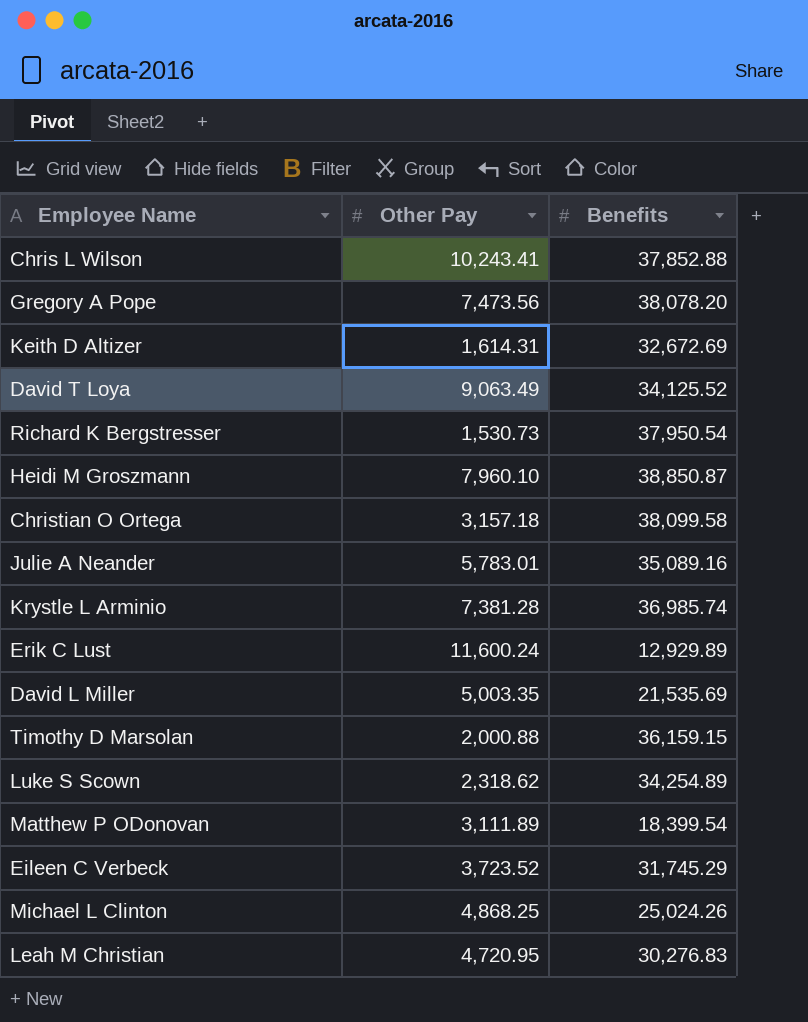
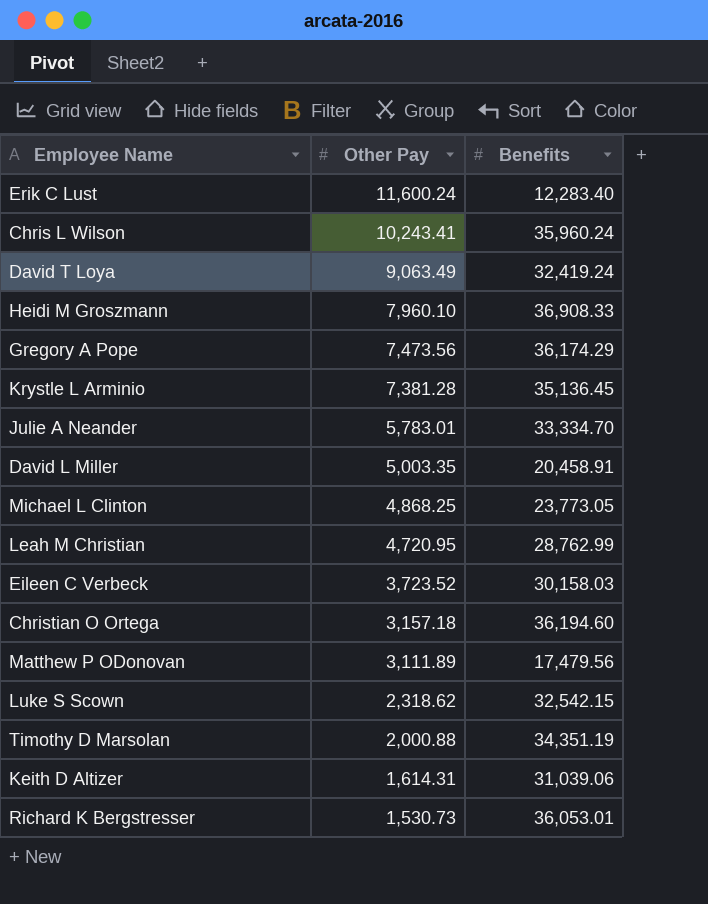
row order: none -> Other Pay descending
Erik C Lust | Benefits: 12,929.89 -> 12,283.40
Chris L Wilson | Benefits: 37,852.88 -> 35,960.24
David T Loya | Benefits: 34,125.52 -> 32,419.24
Heidi M Groszmann | Benefits: 38,850.87 -> 36,908.33
Gregory A Pope | Benefits: 38,078.20 -> 36,174.29
Krystle L Arminio | Benefits: 36,985.74 -> 35,136.45
Julie A Neander | Benefits: 35,089.16 -> 33,334.70
David L Miller | Benefits: 21,535.69 -> 20,458.91
Michael L Clinton | Benefits: 25,024.26 -> 23,773.05
Leah M Christian | Benefits: 30,276.83 -> 28,762.99
Eileen C Verbeck | Benefits: 31,745.29 -> 30,158.03
Christian O Ortega | Benefits: 38,099.58 -> 36,194.60
Matthew P ODonovan | Benefits: 18,399.54 -> 17,479.56
Luke S Scown | Benefits: 34,254.89 -> 32,542.15
Timothy D Marsolan | Benefits: 36,159.15 -> 34,351.19
Keith D Altizer | Benefits: 32,672.69 -> 31,039.06
Richard K Bergstresser | Benefits: 37,950.54 -> 36,053.01

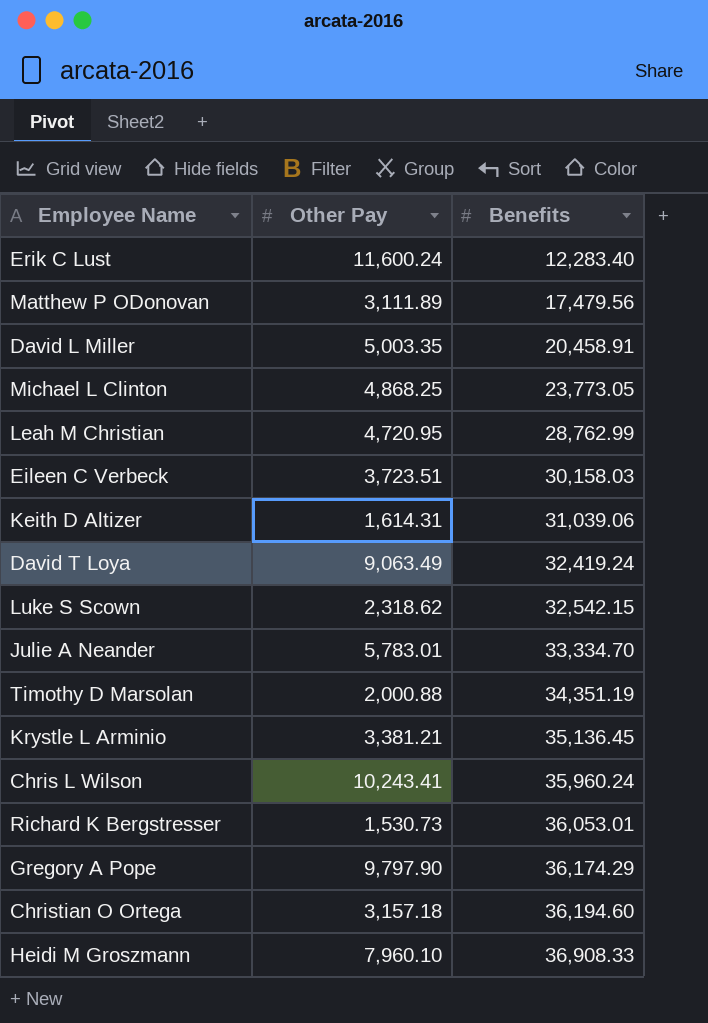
row order: Other Pay descending -> Benefits ascending
Eileen C Verbeck | Other Pay: 3,723.52 -> 3,723.51
Krystle L Arminio | Other Pay: 7,381.28 -> 3,381.21
Gregory A Pope | Other Pay: 7,473.56 -> 9,797.90

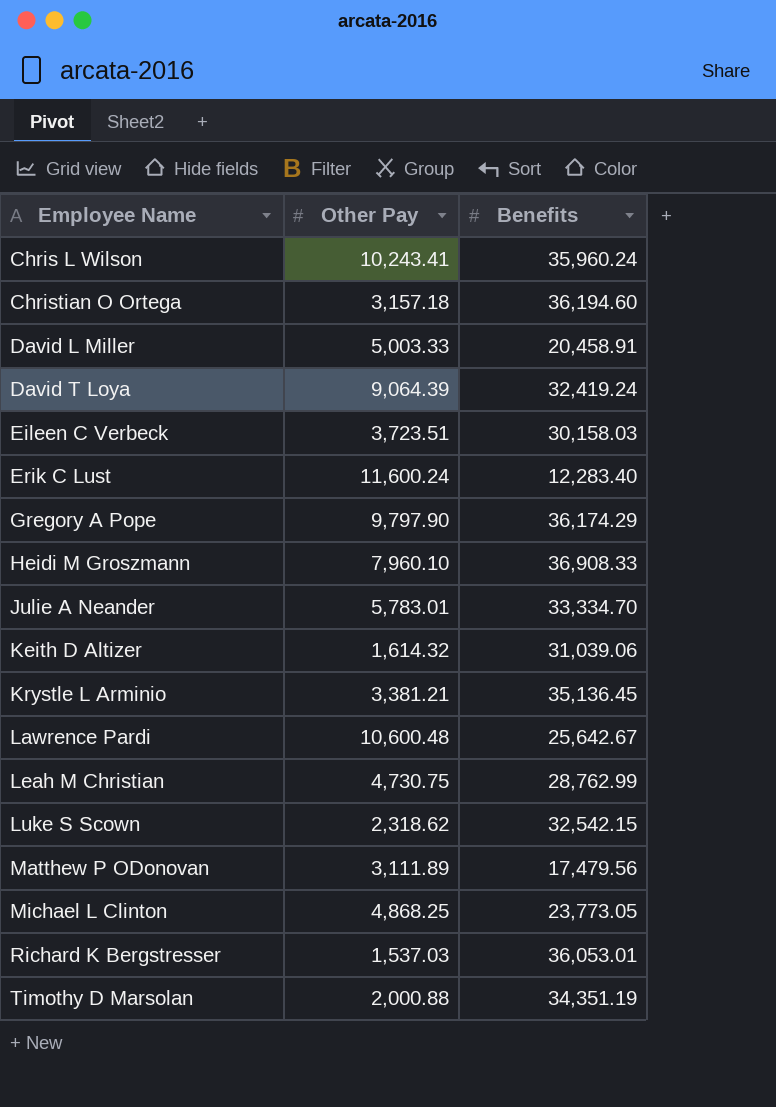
row order: Benefits ascending -> Employee Name ascending
David L Miller | Other Pay: 5,003.35 -> 5,003.33
David T Loya | Other Pay: 9,063.49 -> 9,064.39
Keith D Altizer | Other Pay: 1,614.31 -> 1,614.32
row Lawrence Pardi: none -> 10,600.48 | 25,642.67
Leah M Christian | Other Pay: 4,720.95 -> 4,730.75
Richard K Bergstresser | Other Pay: 1,530.73 -> 1,537.03

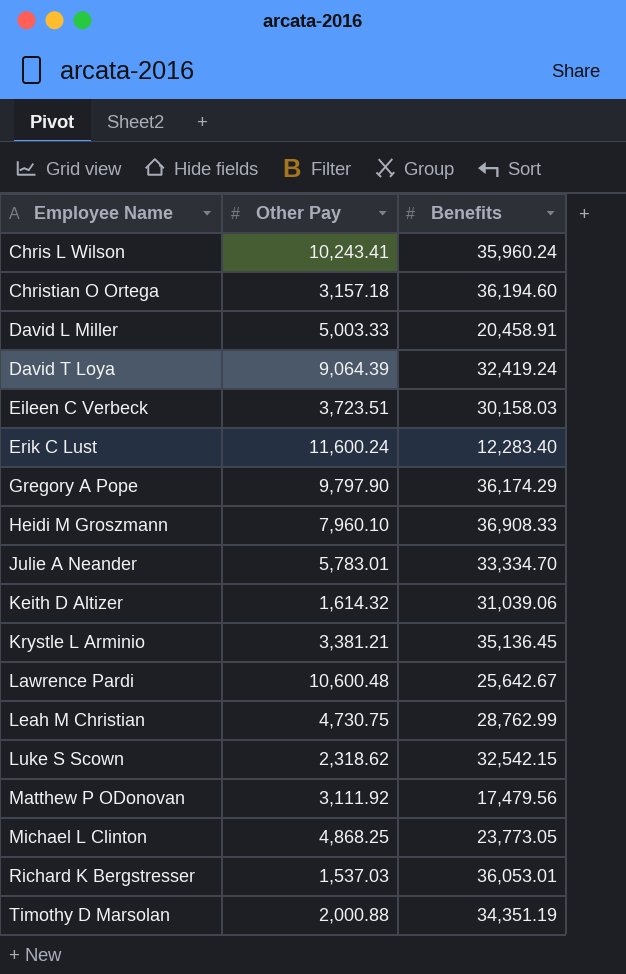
Matthew P ODonovan | Other Pay: 3,111.89 -> 3,111.92

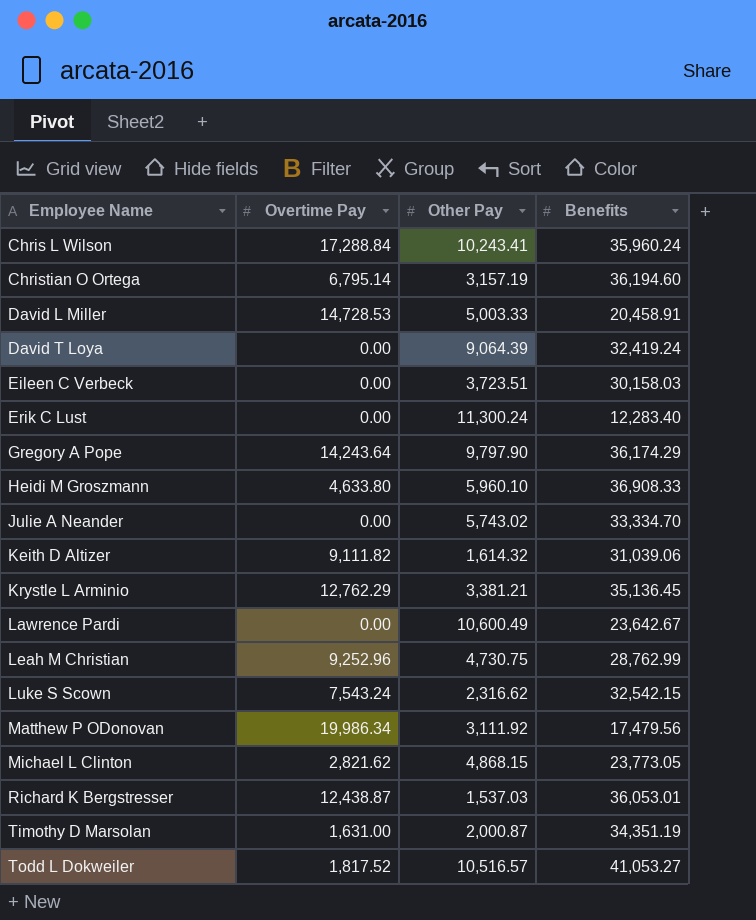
column Overtime Pay | position: none -> 2
Christian O Ortega | Other Pay: 3,157.18 -> 3,157.19
Erik C Lust | Other Pay: 11,600.24 -> 11,300.24
Heidi M Groszmann | Other Pay: 7,960.10 -> 5,960.10
Julie A Neander | Other Pay: 5,783.01 -> 5,743.02
Lawrence Pardi | Other Pay: 10,600.48 -> 10,600.49
Lawrence Pardi | Benefits: 25,642.67 -> 23,642.67
Luke S Scown | Other Pay: 2,318.62 -> 2,316.62
Michael L Clinton | Other Pay: 4,868.25 -> 4,868.15
Timothy D Marsolan | Other Pay: 2,000.88 -> 2,000.87
row Todd L Dokweiler: none -> 1,817.52 | 10,516.57 | 41,053.27

